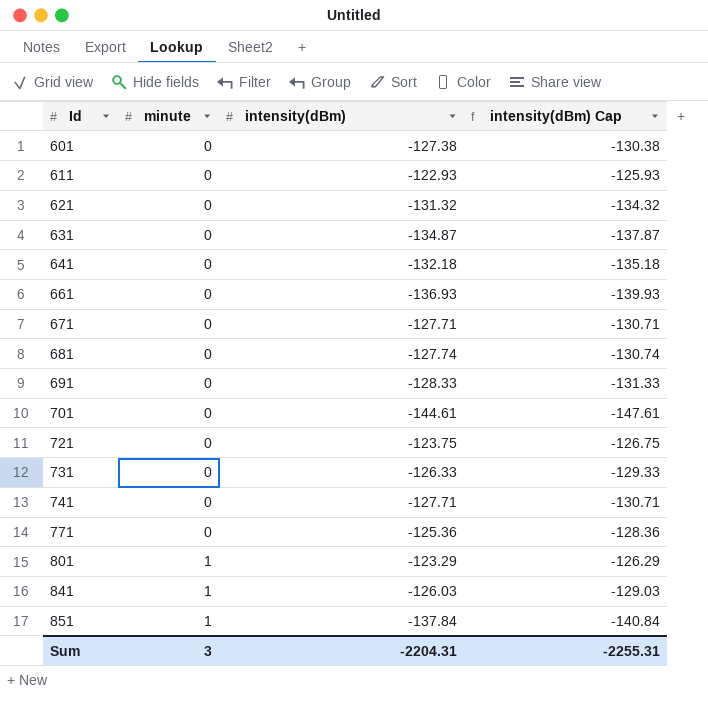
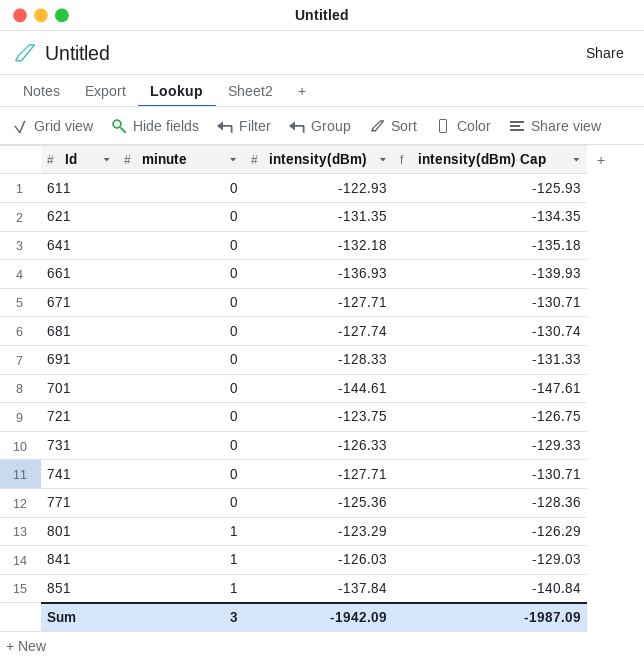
row 601: 0 | -127.38 | -130.38 -> none
row 631: 0 | -134.87 | -137.87 -> none
621 | intensity(dBm): -131.32 -> -131.35
621 | intensity(dBm) Cap: -134.32 -> -134.35
Sum | intensity(dBm): -2204.31 -> -1942.09
Sum | intensity(dBm) Cap: -2255.31 -> -1987.09

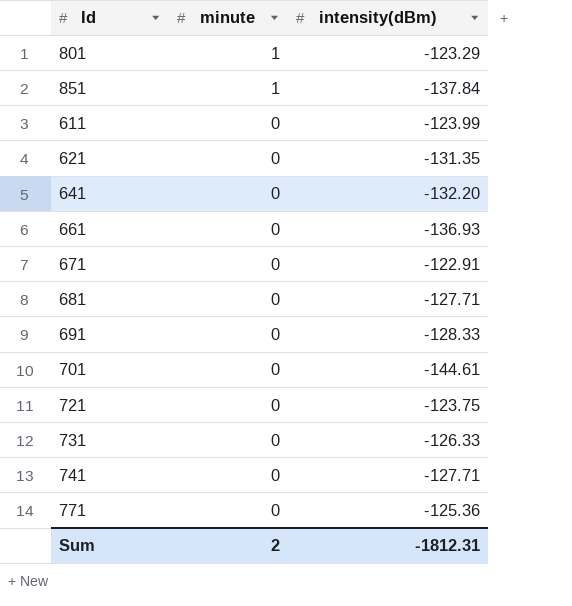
row order: Id ascending -> minute descending
column intensity(dBm) Cap | formula: [intensity(dBm)] - 3 -> none
row 841: 1 | -126.03 | -129.03 -> none
611 | intensity(dBm): -122.93 -> -123.99
641 | intensity(dBm): -132.18 -> -132.20
671 | intensity(dBm): -127.71 -> -122.91
681 | intensity(dBm): -127.74 -> -127.71
Sum | minute: 3 -> 2
Sum | intensity(dBm): -1942.09 -> -1812.31

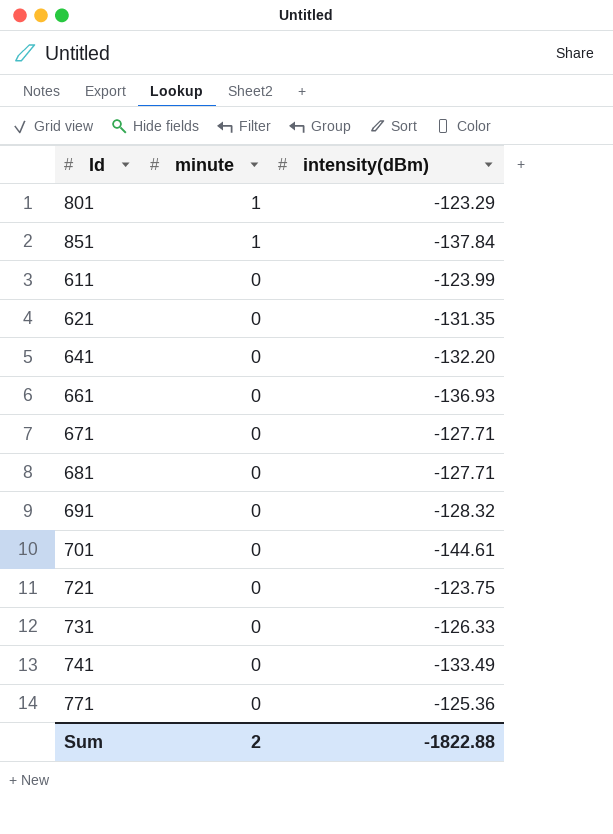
671 | intensity(dBm): -122.91 -> -127.71
691 | intensity(dBm): -128.33 -> -128.32
741 | intensity(dBm): -127.71 -> -133.49
Sum | intensity(dBm): -1812.31 -> -1822.88

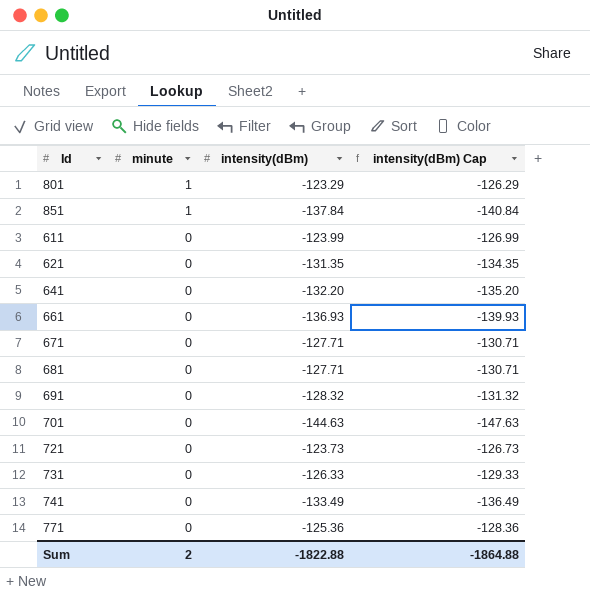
column intensity(dBm) Cap | formula: none -> [intensity(dBm)] - 3
701 | intensity(dBm): -144.61 -> -144.63
721 | intensity(dBm): -123.75 -> -123.73

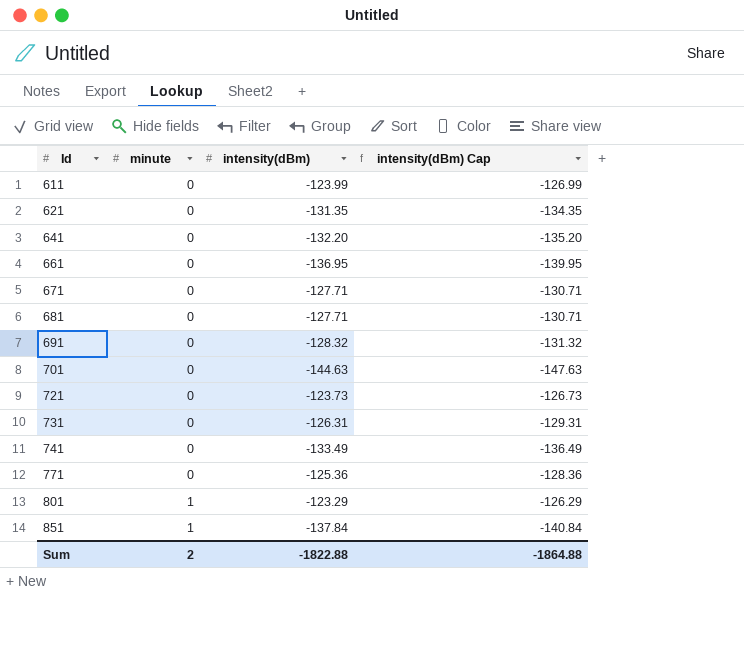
row order: minute descending -> Id ascending
661 | intensity(dBm): -136.93 -> -136.95
661 | intensity(dBm) Cap: -139.93 -> -139.95
731 | intensity(dBm): -126.33 -> -126.31
731 | intensity(dBm) Cap: -129.33 -> -129.31

